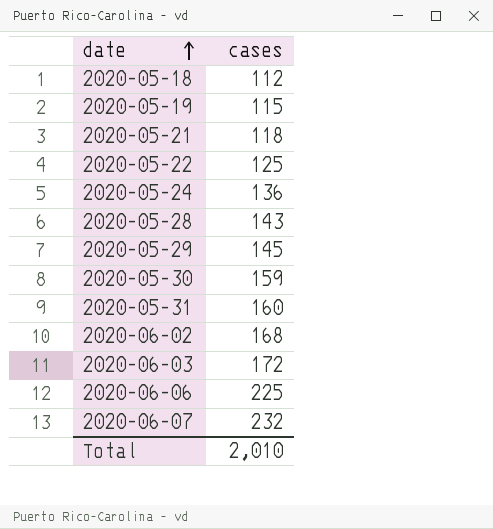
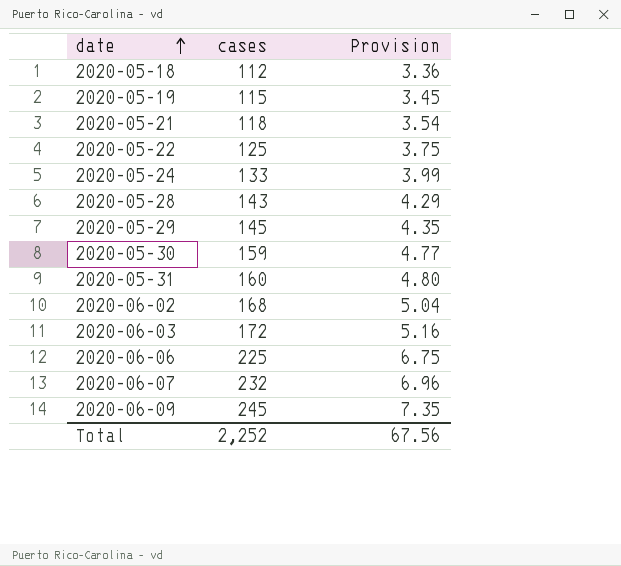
column Provision | formula: none -> [cases] * 0.03
2020-05-24 | cases: 136 -> 133
row 2020-06-09: none -> 245 | 7.35
Total | cases: 2,010 -> 2,252

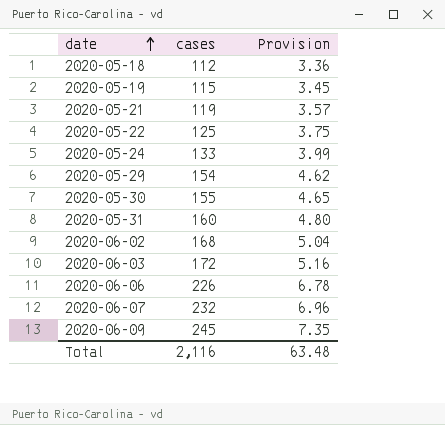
row 2020-05-28: 143 | 4.29 -> none
2020-05-21 | cases: 118 -> 119
2020-05-21 | Provision: 3.54 -> 3.57
2020-05-29 | cases: 145 -> 154
2020-05-29 | Provision: 4.35 -> 4.62
2020-05-30 | cases: 159 -> 155
2020-05-30 | Provision: 4.77 -> 4.65
2020-06-06 | cases: 225 -> 226
2020-06-06 | Provision: 6.75 -> 6.78
Total | cases: 2,252 -> 2,116
Total | Provision: 67.56 -> 63.48

